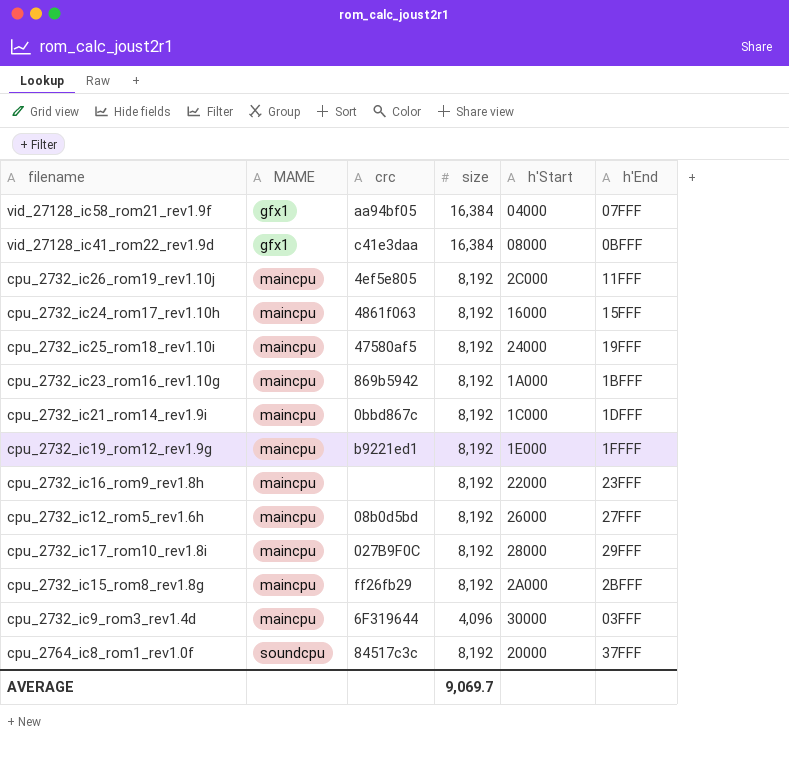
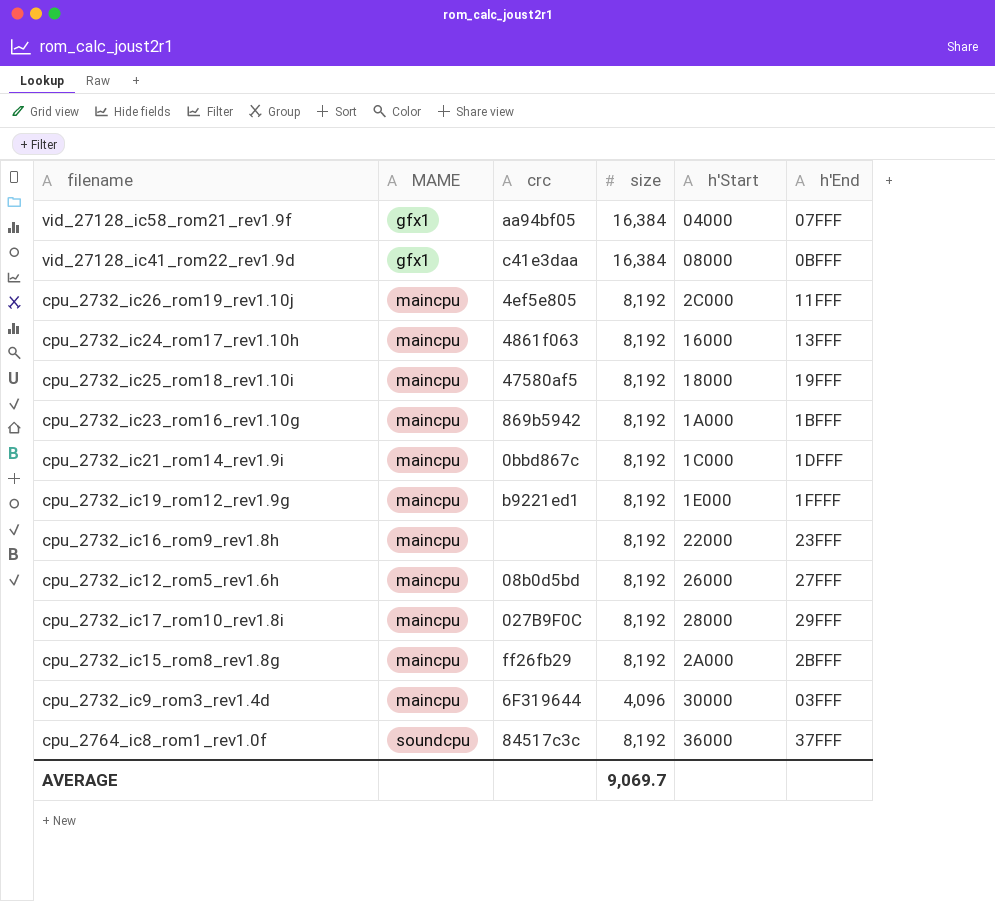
cpu_2732_ic24_rom17_rev1.10h | h'End: 15FFF -> 13FFF
cpu_2732_ic25_rom18_rev1.10i | h'Start: 24000 -> 18000
cpu_2764_ic8_rom1_rev1.0f | h'Start: 20000 -> 36000

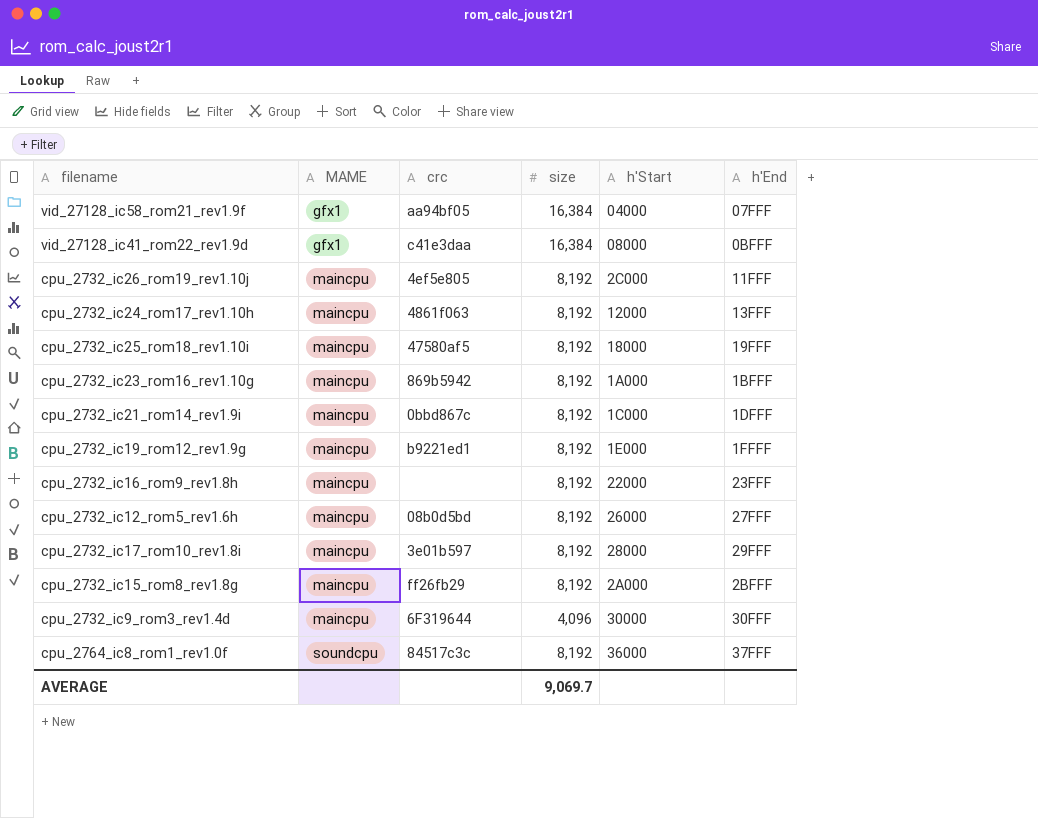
cpu_2732_ic24_rom17_rev1.10h | h'Start: 16000 -> 12000
cpu_2732_ic17_rom10_rev1.8i | crc: 027B9F0C -> 3e01b597
cpu_2732_ic9_rom3_rev1.4d | h'End: 03FFF -> 30FFF

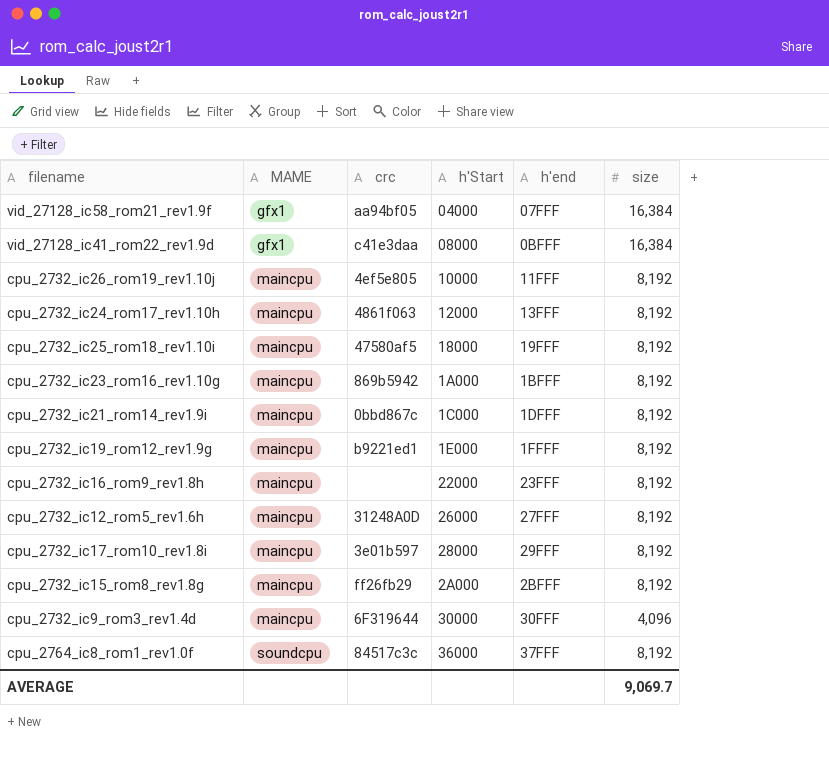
column name: h'End -> h'end
column size | position: 4 -> 6
cpu_2732_ic26_rom19_rev1.10j | h'Start: 2C000 -> 10000
cpu_2732_ic12_rom5_rev1.6h | crc: 08b0d5bd -> 31248A0D

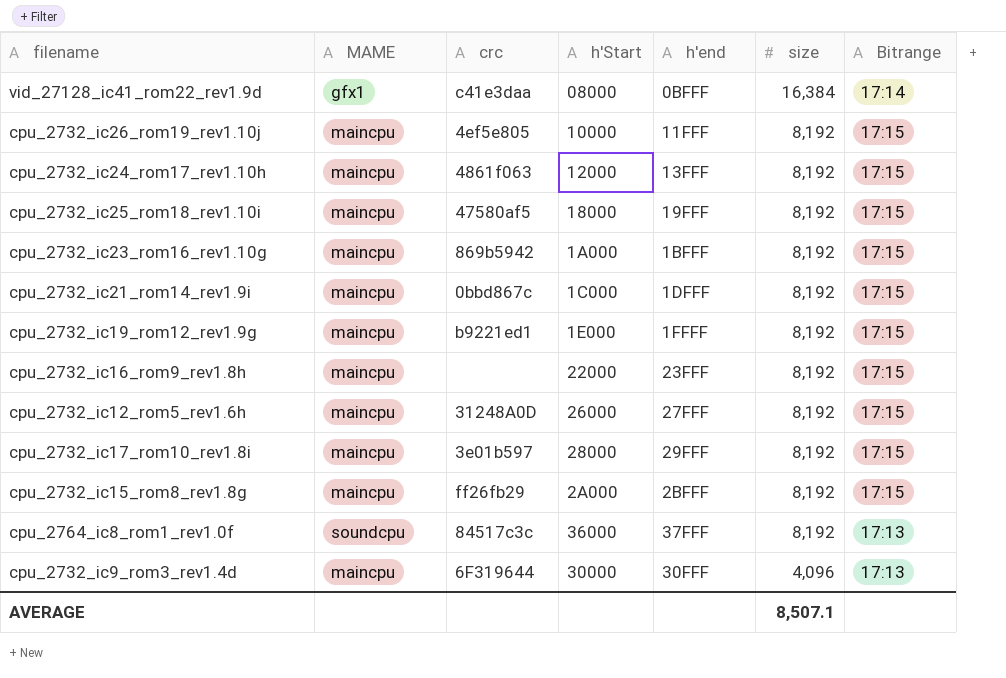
row order: MAME ascending -> size descending
column Bitrange | position: none -> 7
row vid_27128_ic58_rom21_rev1.9f: gfx1 | aa94bf05 | 04000 | 07FFF | 16,384 -> none
AVERAGE | size: 9,069.7 -> 8,507.1

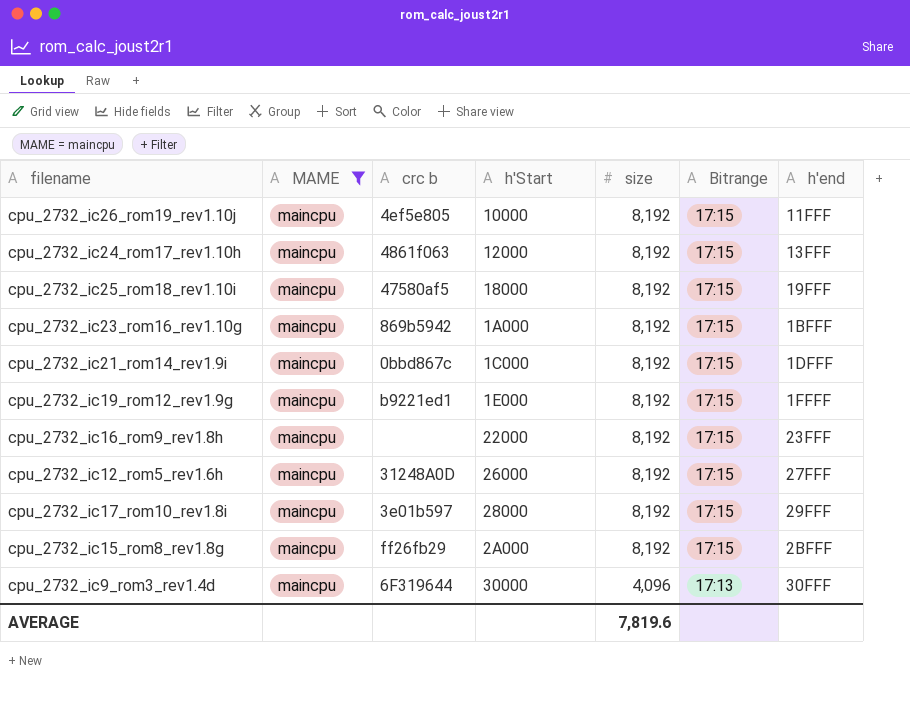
filter: none -> MAME = maincpu
column name: crc -> crc b
column h'end | position: 5 -> 7
AVERAGE | size: 8,507.1 -> 7,819.6

